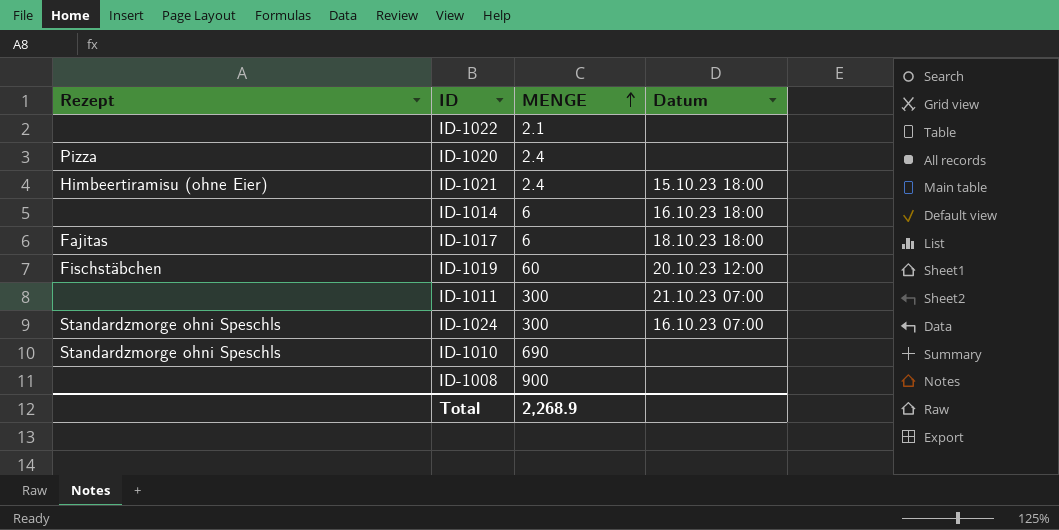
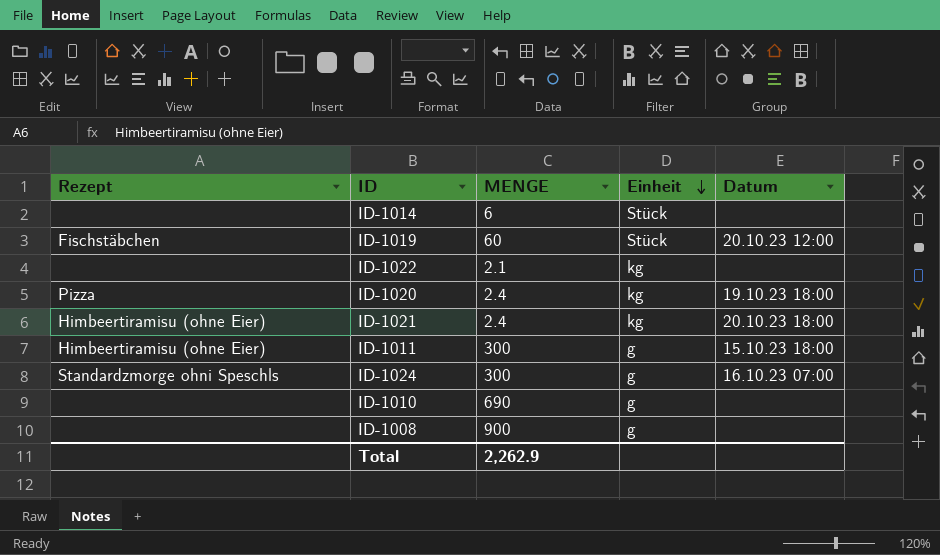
row order: MENGE ascending -> Einheit descending
column Einheit | position: none -> 4
row ID-1017: Fajitas | 6 | 18.10.23 18:00 -> none
ID-1014 | Datum: 16.10.23 18:00 -> none
ID-1020 | Datum: none -> 19.10.23 18:00
ID-1021 | Datum: 15.10.23 18:00 -> 20.10.23 18:00
ID-1011 | Rezept: none -> Himbeertiramisu (ohne Eier)
ID-1011 | Datum: 21.10.23 07:00 -> 15.10.23 18:00
ID-1010 | Rezept: Standardzmorge ohni Speschls -> none
Total | MENGE: 2,268.9 -> 2,262.9

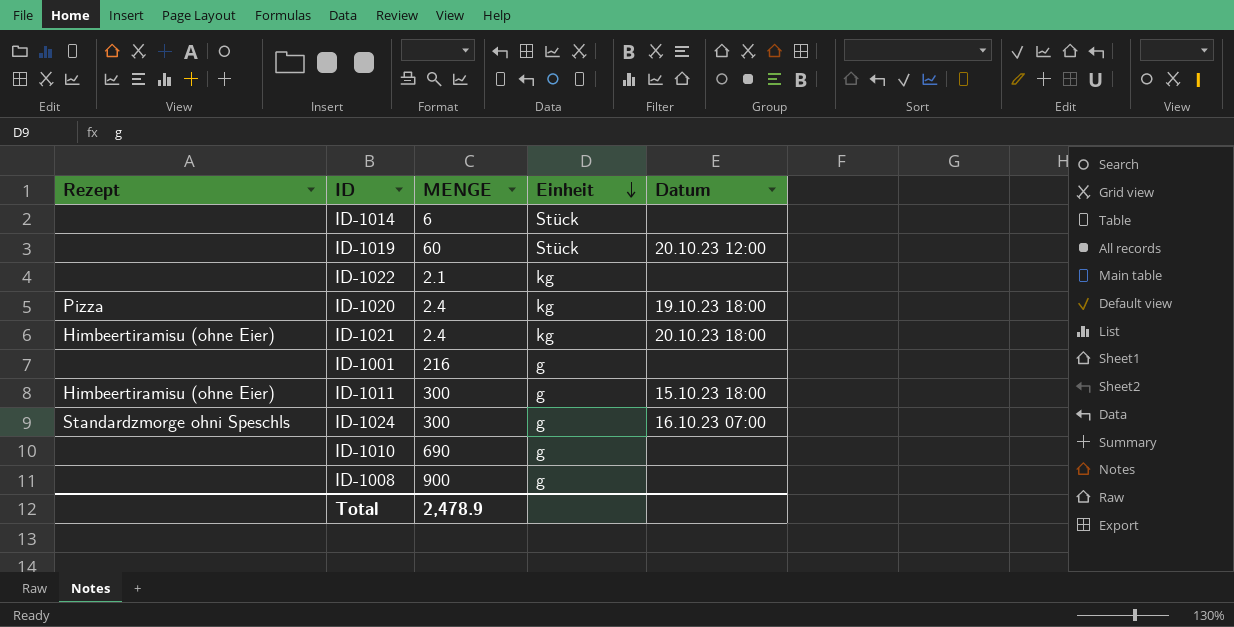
ID-1019 | Rezept: Fischstäbchen -> none
row ID-1001: none -> none | 216 | g | none
Total | MENGE: 2,262.9 -> 2,478.9

